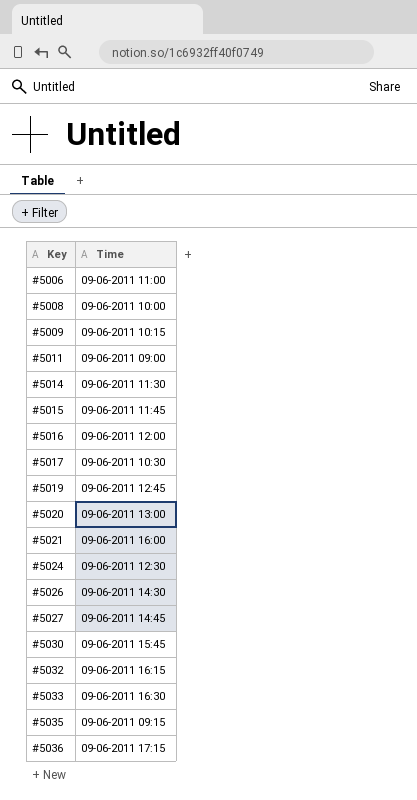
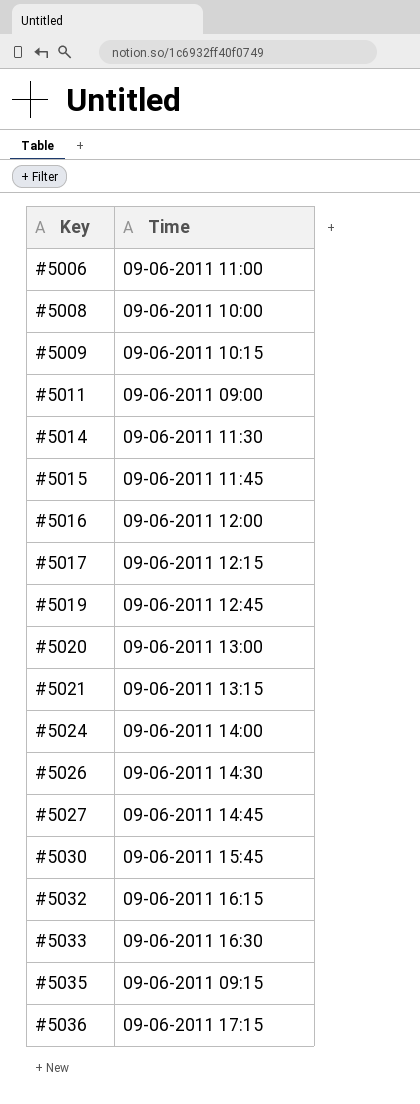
#5017 | Time: 09-06-2011 10:30 -> 09-06-2011 12:15
#5021 | Time: 09-06-2011 16:00 -> 09-06-2011 13:15
#5024 | Time: 09-06-2011 12:30 -> 09-06-2011 14:00

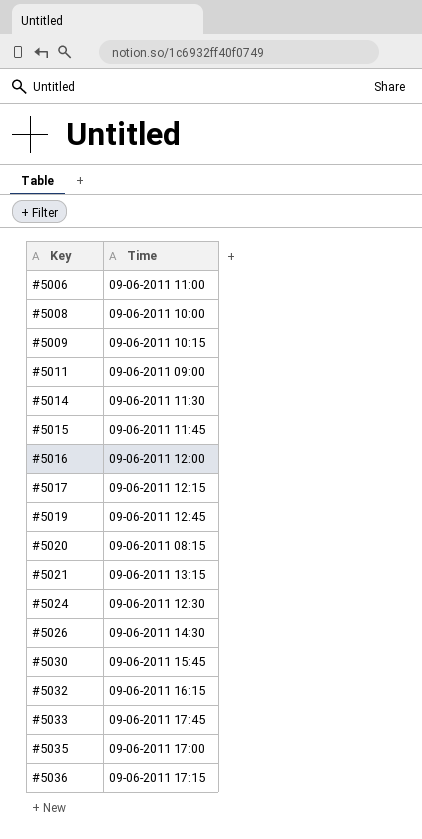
row #5027: 09-06-2011 14:45 -> none
#5020 | Time: 09-06-2011 13:00 -> 09-06-2011 08:15
#5024 | Time: 09-06-2011 14:00 -> 09-06-2011 12:30
#5033 | Time: 09-06-2011 16:30 -> 09-06-2011 17:45
#5035 | Time: 09-06-2011 09:15 -> 09-06-2011 17:00

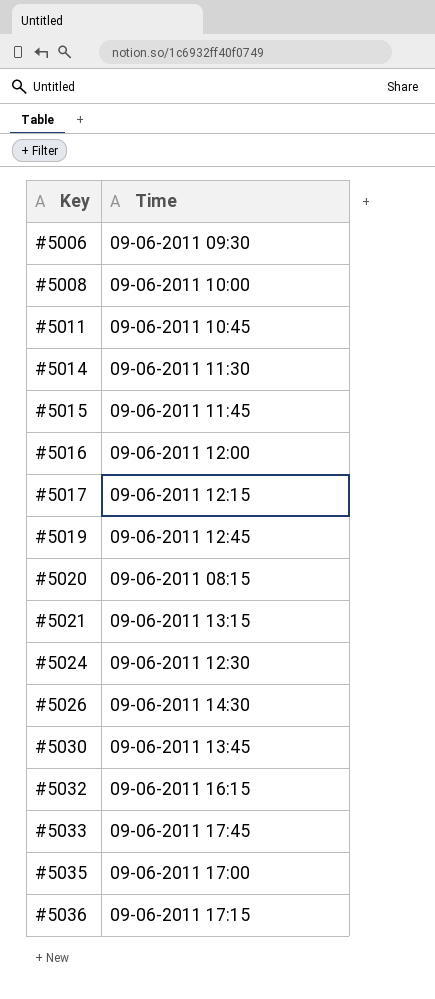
row #5009: 09-06-2011 10:15 -> none
#5006 | Time: 09-06-2011 11:00 -> 09-06-2011 09:30
#5011 | Time: 09-06-2011 09:00 -> 09-06-2011 10:45
#5030 | Time: 09-06-2011 15:45 -> 09-06-2011 13:45

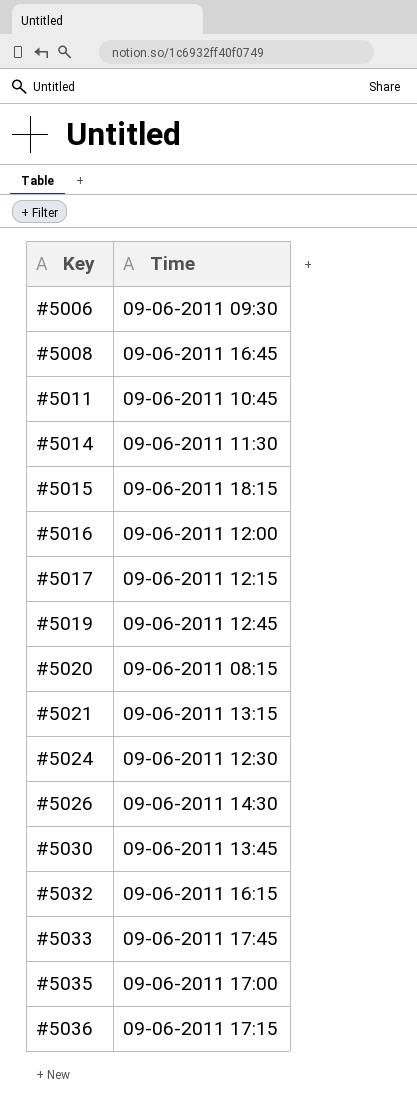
#5008 | Time: 09-06-2011 10:00 -> 09-06-2011 16:45
#5015 | Time: 09-06-2011 11:45 -> 09-06-2011 18:15

